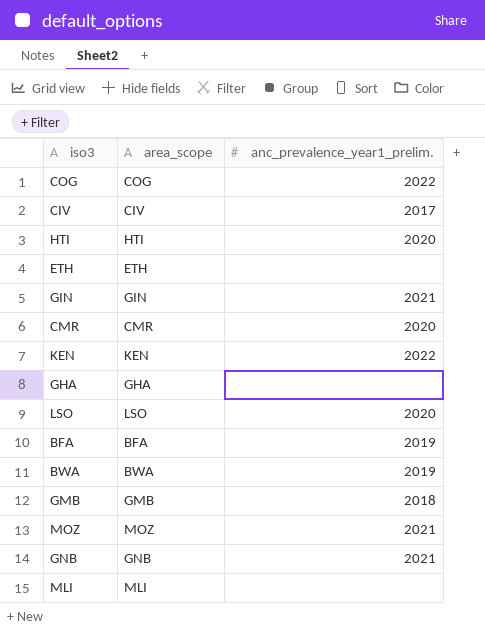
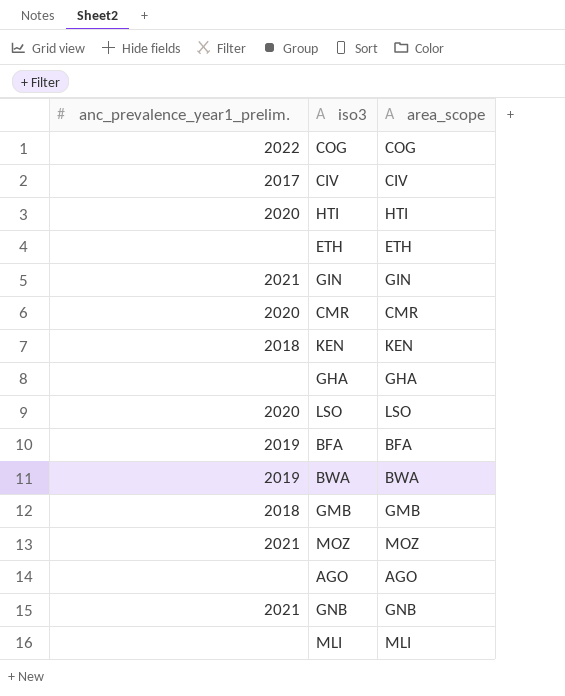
column anc_prevalence_year1_prelim. | position: 3 -> 1
KEN | anc_prevalence_year1_prelim.: 2022 -> 2018
row AGO: none -> none | AGO

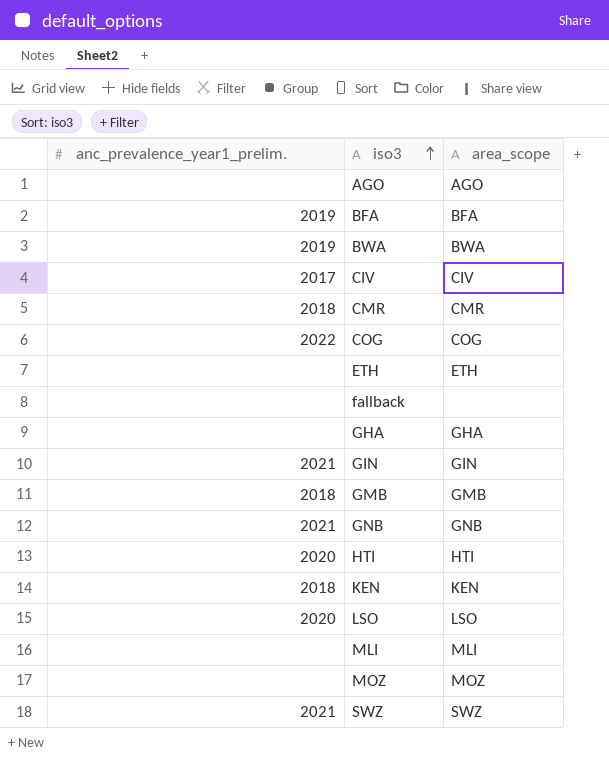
row order: none -> iso3 ascending
CMR | anc_prevalence_year1_prelim.: 2020 -> 2018
row fallback: none -> none | none
MOZ | anc_prevalence_year1_prelim.: 2021 -> none
row SWZ: none -> 2021 | SWZ

